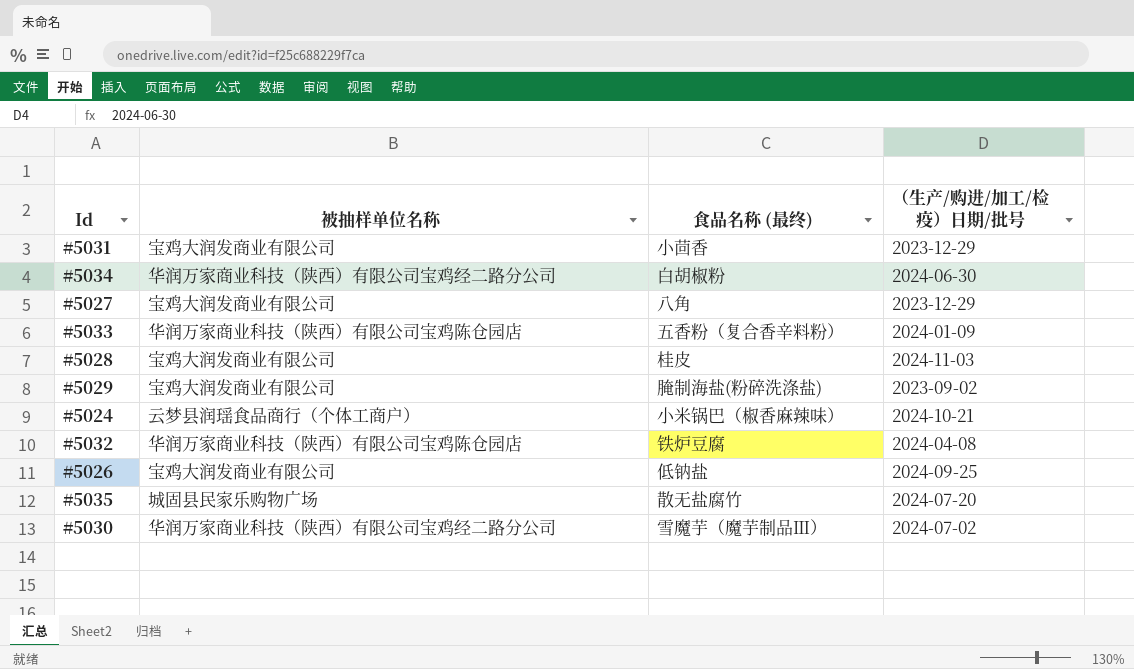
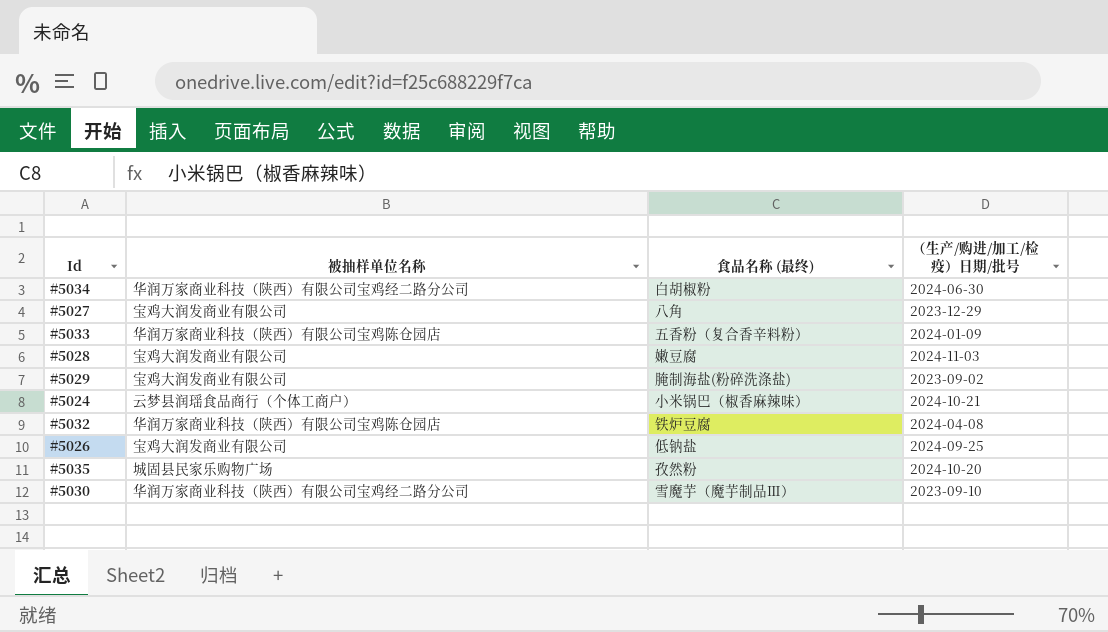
row #5031: 宝鸡大润发商业有限公司 | 小茴香 | 2023-12-29 -> none
#5028 | 食品名称 (最终): 桂皮 -> 嫩豆腐
#5035 | 食品名称 (最终): 散无盐腐竹 -> 孜然粉
#5035 | （生产/购进/加工/检疫）日期/批号: 2024-07-20 -> 2024-10-20
#5030 | （生产/购进/加工/检疫）日期/批号: 2024-07-02 -> 2023-09-10

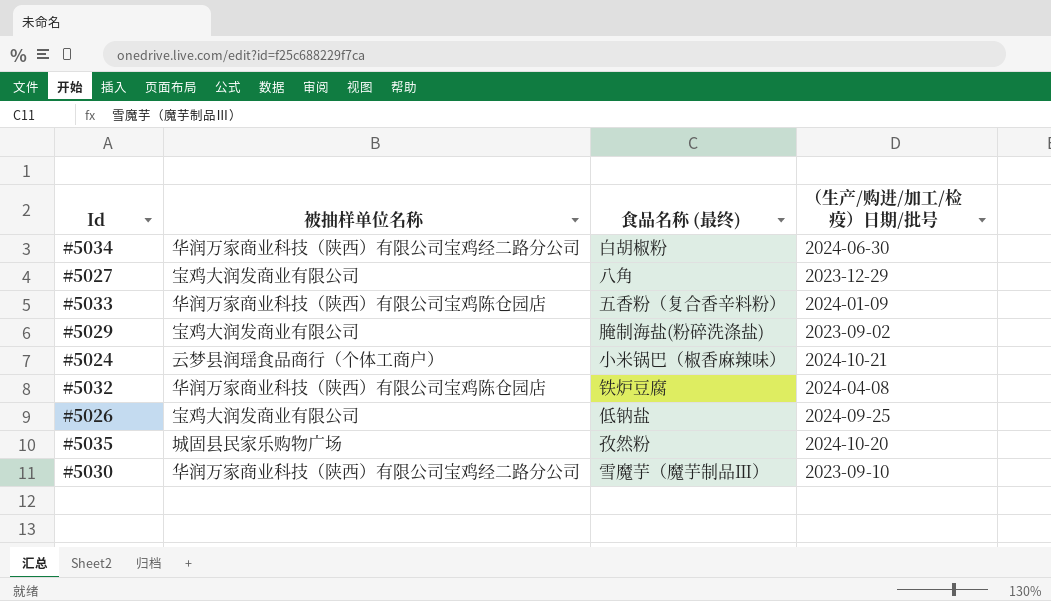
row #5028: 宝鸡大润发商业有限公司 | 嫩豆腐 | 2024-11-03 -> none

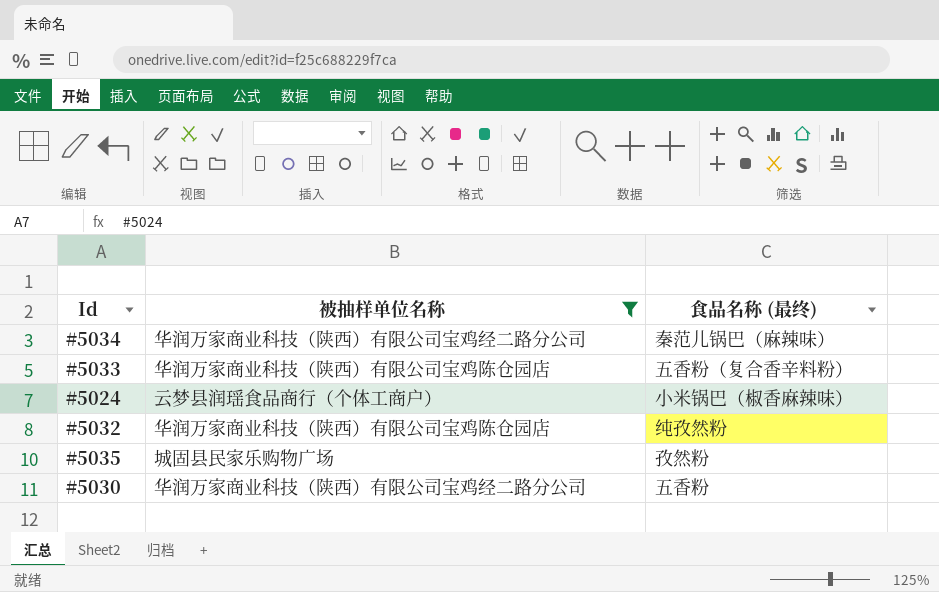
filter: none -> 被抽样单位名称 != 宝鸡大润发商业有限公司
column （生产/购进/加工/检疫）日期/批号 | position: 4 -> none
#5034 | 食品名称 (最终): 白胡椒粉 -> 秦范儿锅巴（麻辣味）
#5032 | 食品名称 (最终): 铁炉豆腐 -> 纯孜然粉
#5030 | 食品名称 (最终): 雪魔芋（魔芋制品Ⅲ） -> 五香粉

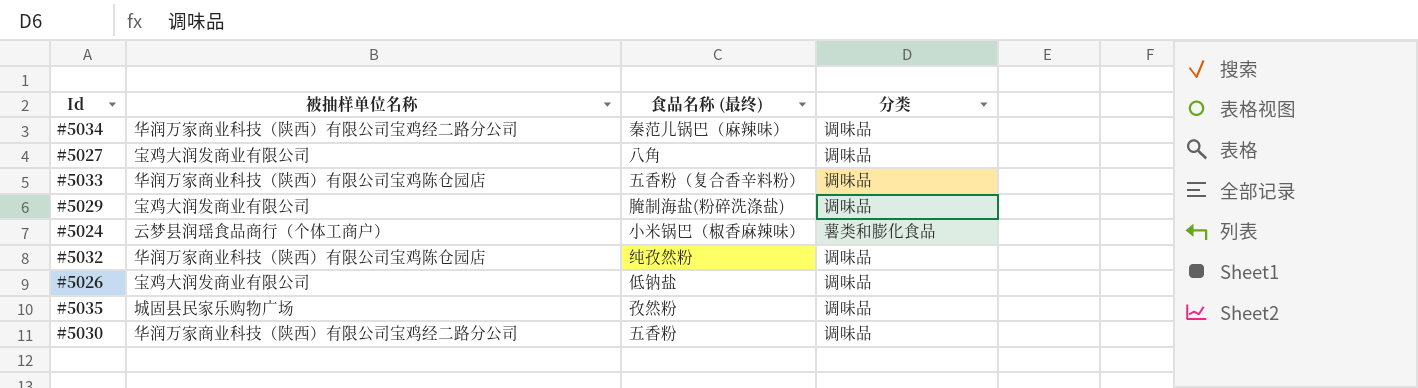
filter: 被抽样单位名称 != 宝鸡大润发商业有限公司 -> none
column 分类 | position: none -> 4

